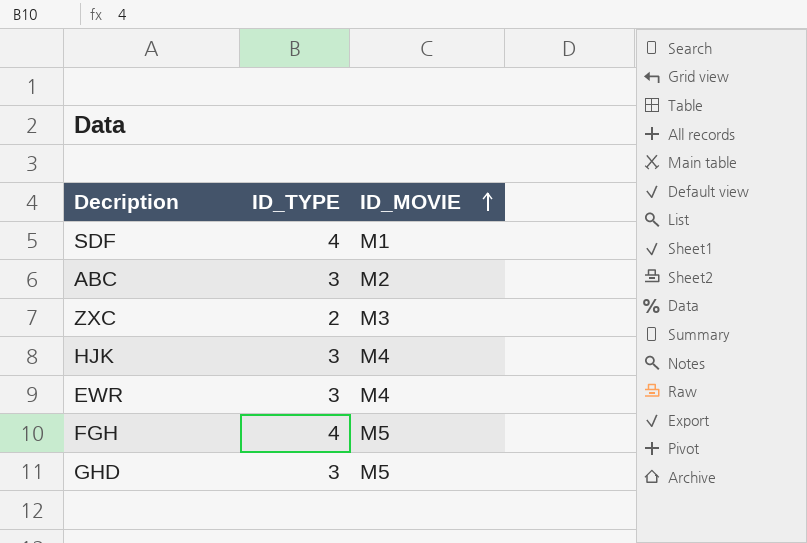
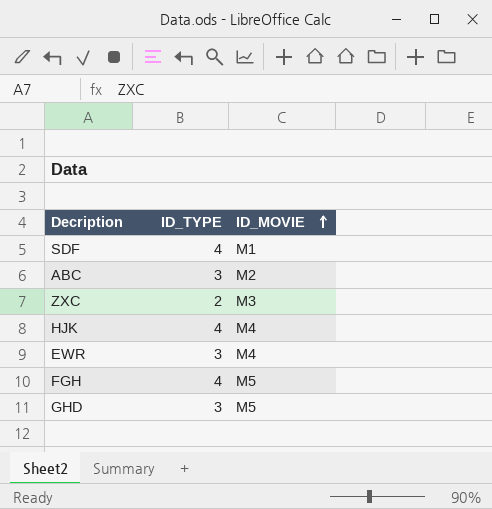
HJK | ID_TYPE: 3 -> 4

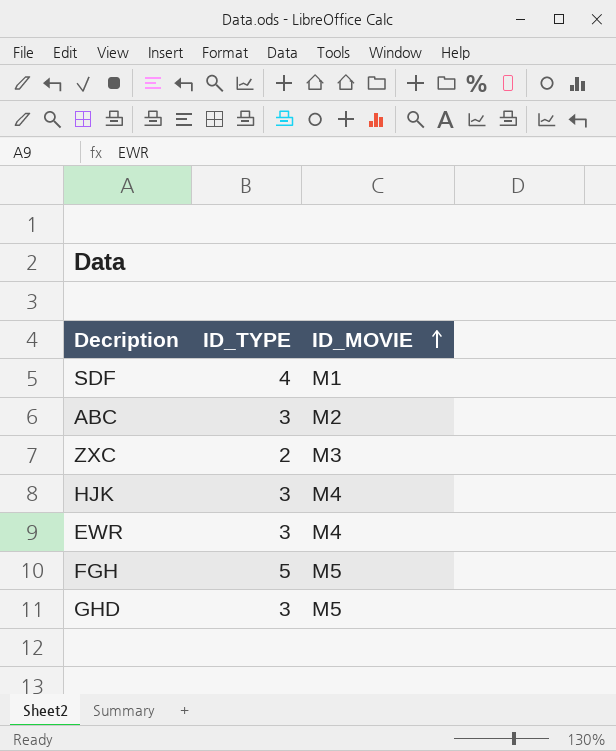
HJK | ID_TYPE: 4 -> 3
FGH | ID_TYPE: 4 -> 5

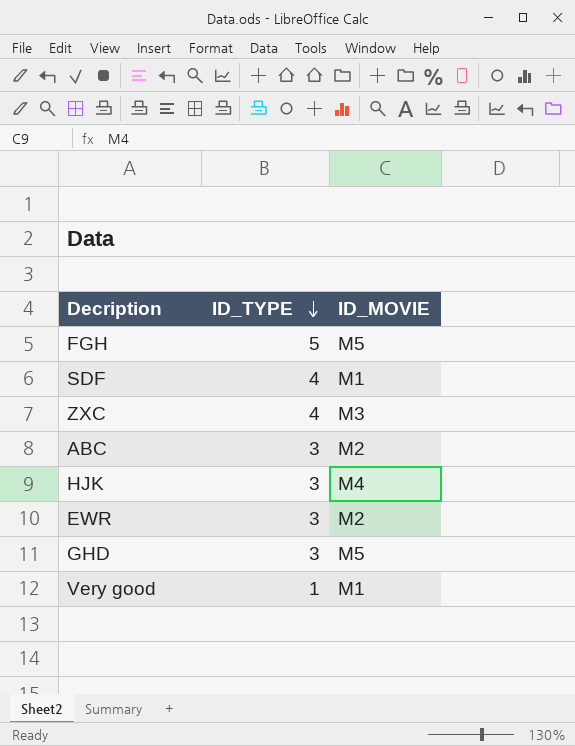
row order: ID_MOVIE ascending -> ID_TYPE descending
ZXC | ID_TYPE: 2 -> 4
EWR | ID_MOVIE: M4 -> M2
row Very good: none -> 1 | M1

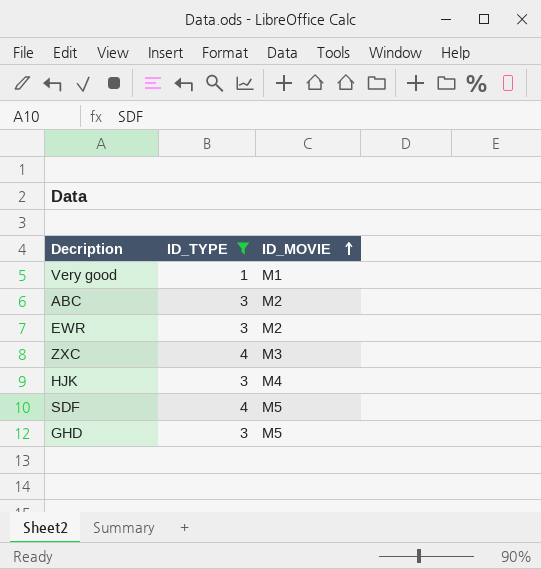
filter: none -> ID_TYPE != 5
row order: ID_TYPE descending -> ID_MOVIE ascending
SDF | ID_MOVIE: M1 -> M5

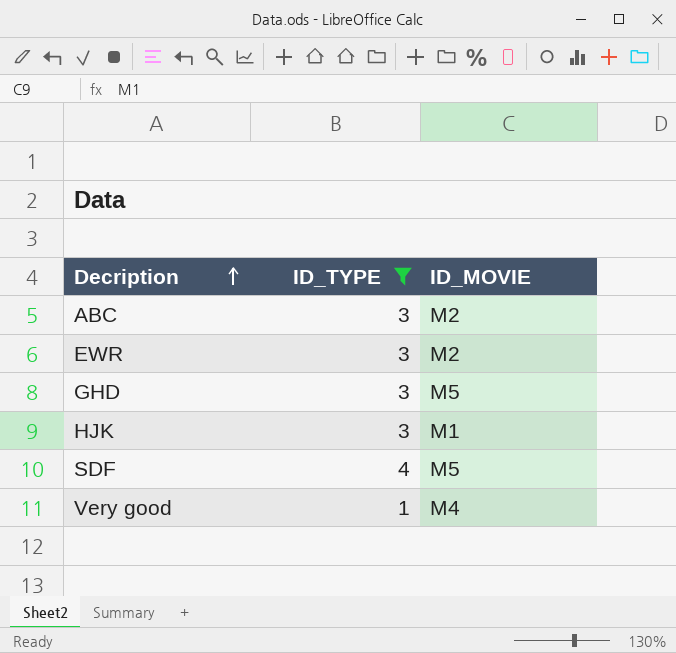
row order: ID_MOVIE ascending -> Decription ascending
row ZXC: 4 | M3 -> none
HJK | ID_MOVIE: M4 -> M1
Very good | ID_MOVIE: M1 -> M4

